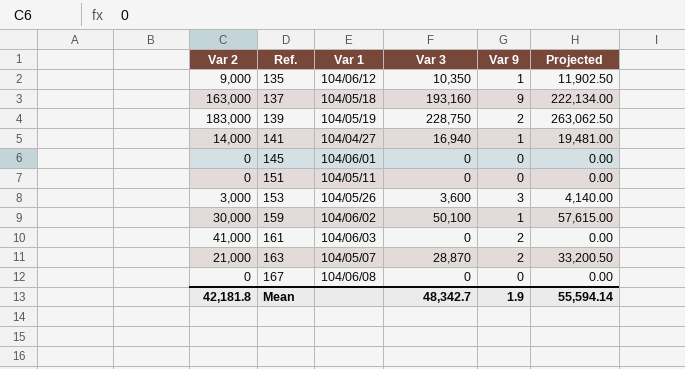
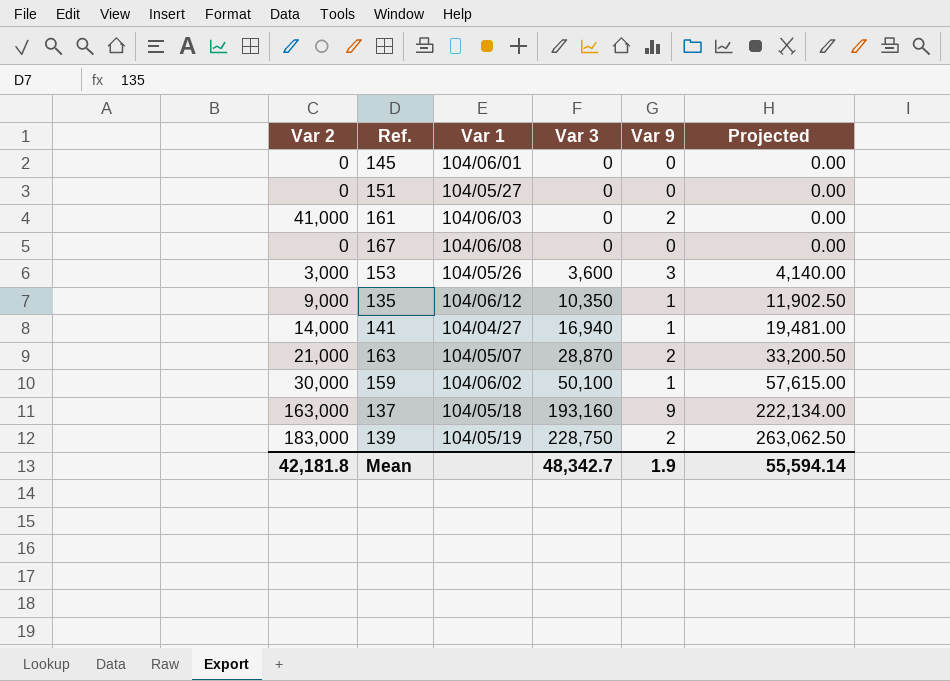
row order: Ref. ascending -> Var 3 ascending
151 | Var 1: 104/05/11 -> 104/05/27

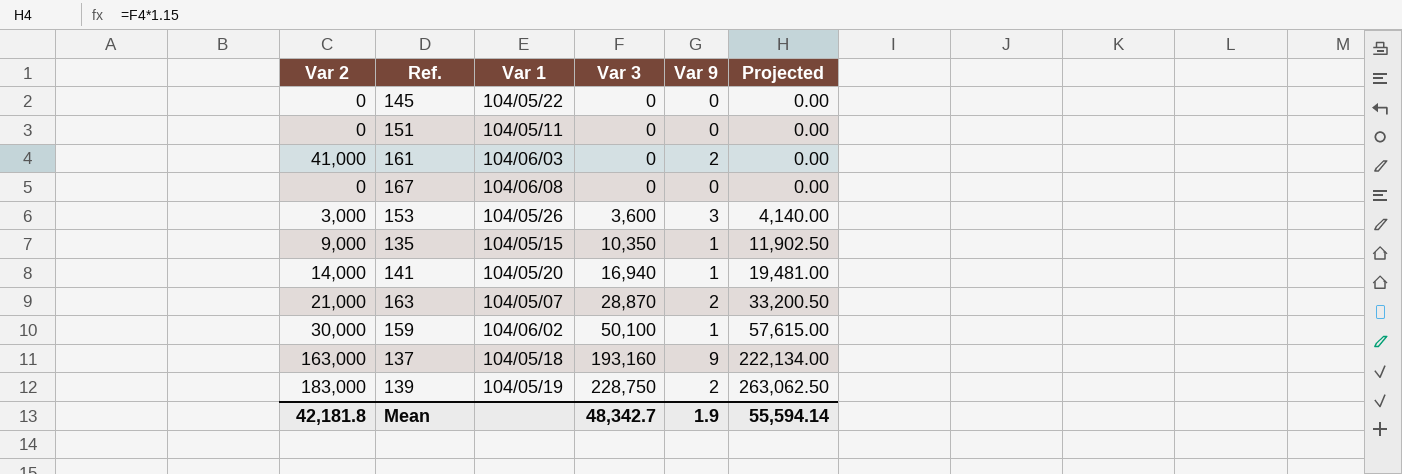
145 | Var 1: 104/06/01 -> 104/05/22
151 | Var 1: 104/05/27 -> 104/05/11
135 | Var 1: 104/06/12 -> 104/05/15
141 | Var 1: 104/04/27 -> 104/05/20

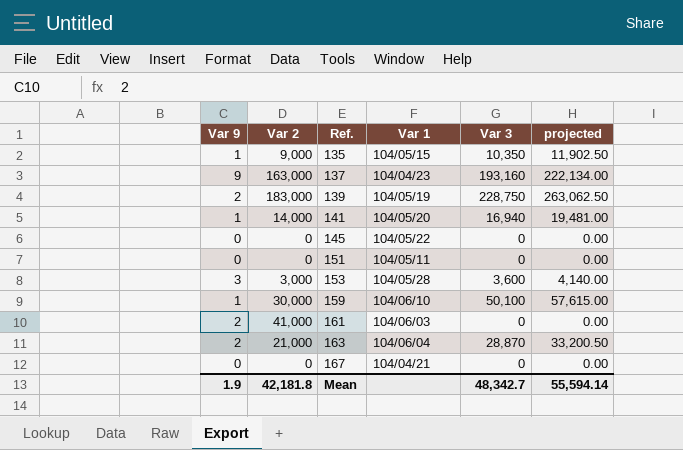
row order: Var 3 ascending -> Ref. ascending
column Var 9 | position: 5 -> 1
column name: Projected -> projected
137 | Var 1: 104/05/18 -> 104/04/23
153 | Var 1: 104/05/26 -> 104/05/28
159 | Var 1: 104/06/02 -> 104/06/10
163 | Var 1: 104/05/07 -> 104/06/04
167 | Var 1: 104/06/08 -> 104/04/21

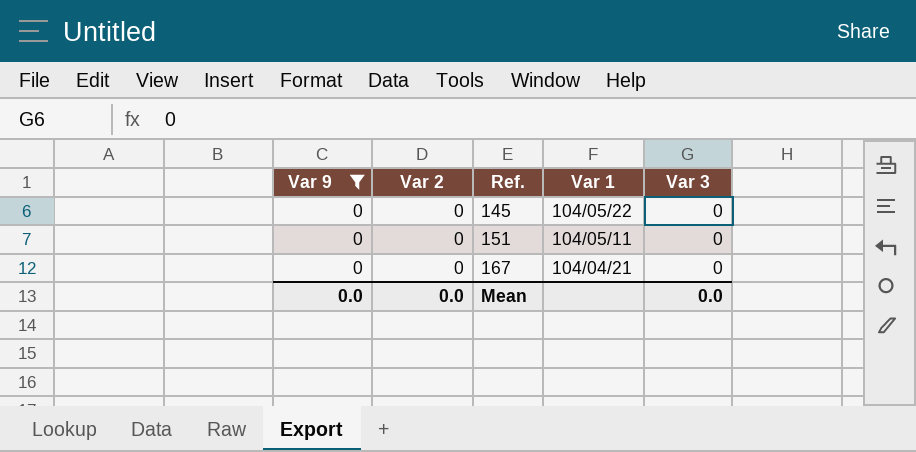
filter: none -> Var 9 = 0
column projected | formula: [Var 3] * 1.15 -> none
Mean | Var 9: 1.9 -> 0.0
Mean | Var 2: 42,181.8 -> 0.0
Mean | Var 3: 48,342.7 -> 0.0

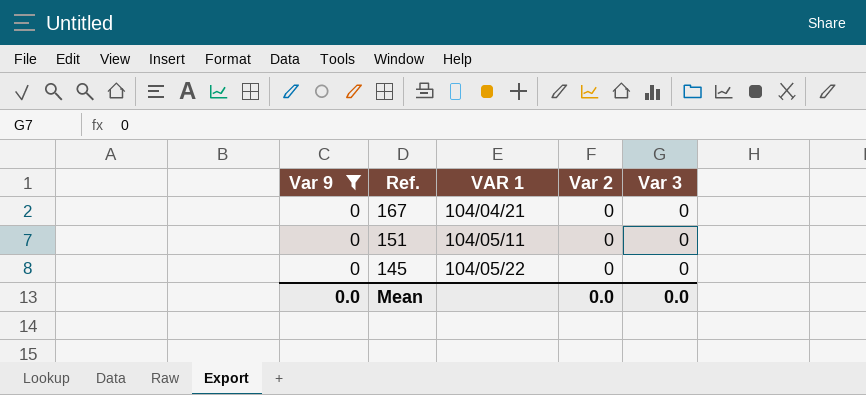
row order: Ref. ascending -> Ref. descending
column name: Var 1 -> VAR 1
column Var 2 | position: 2 -> 4

